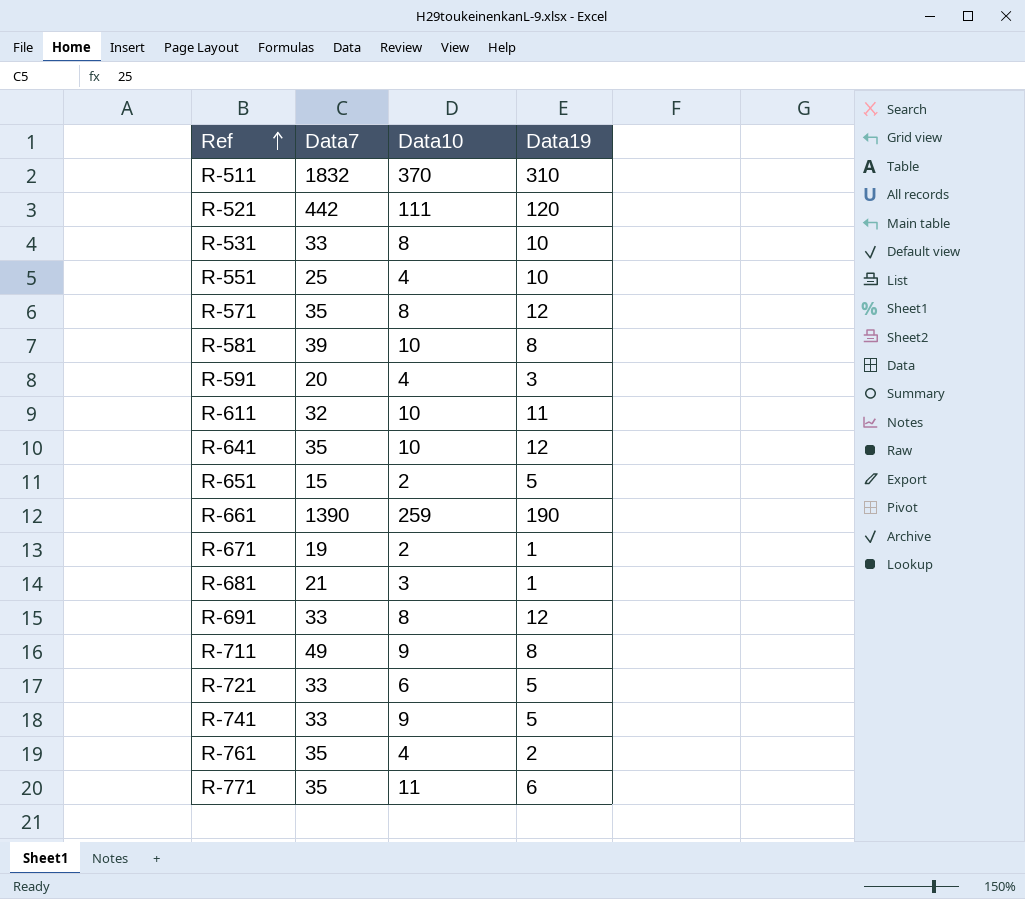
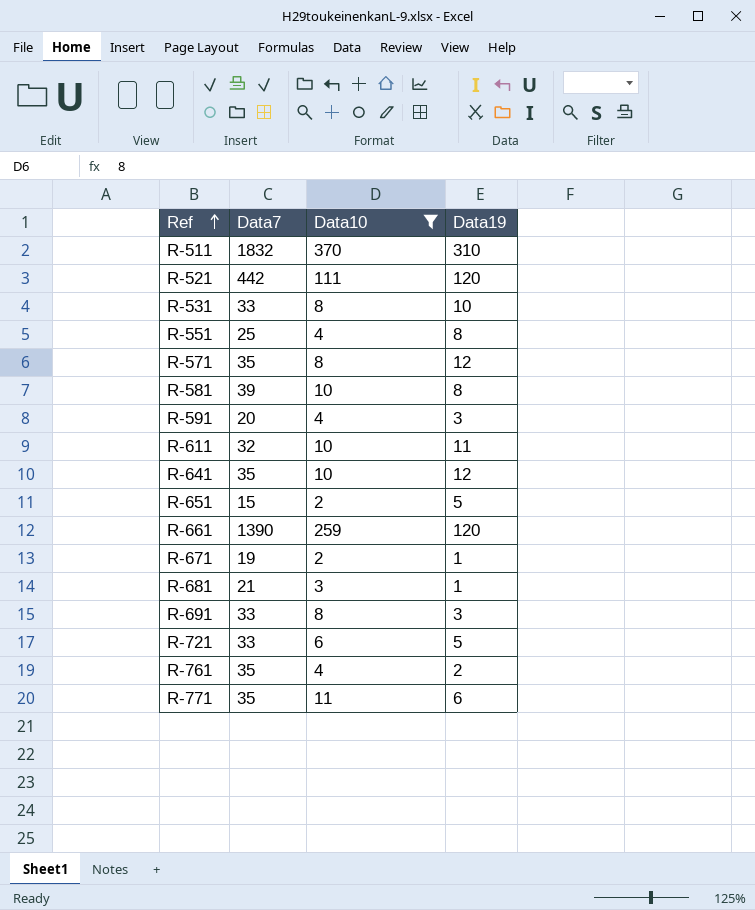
filter: none -> Data10 != 9
R-551 | Data19: 10 -> 8
R-661 | Data19: 190 -> 120
R-691 | Data19: 12 -> 3

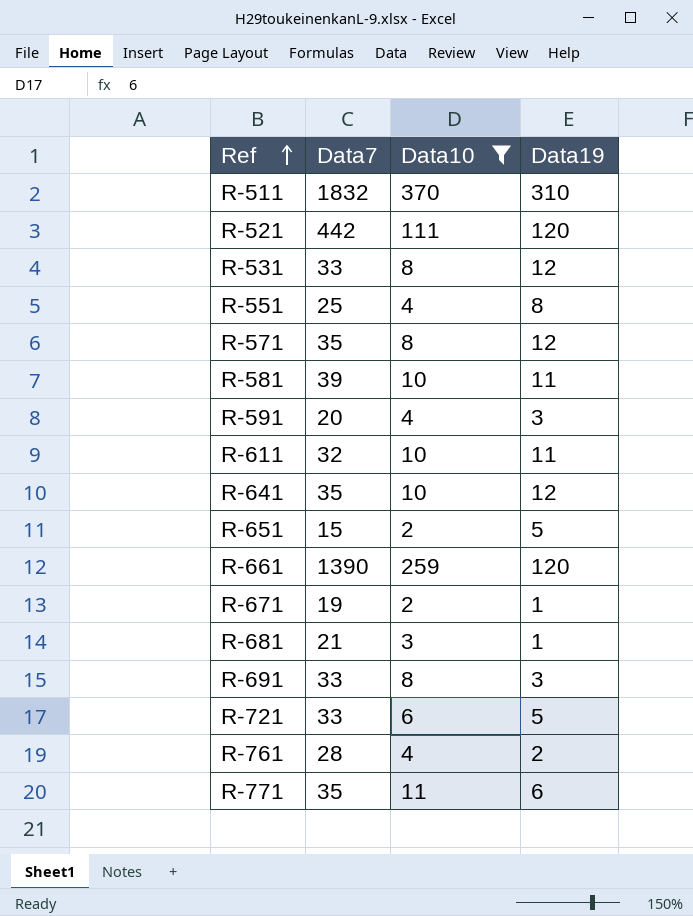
R-531 | Data19: 10 -> 12
R-581 | Data19: 8 -> 11
R-761 | Data7: 35 -> 28

